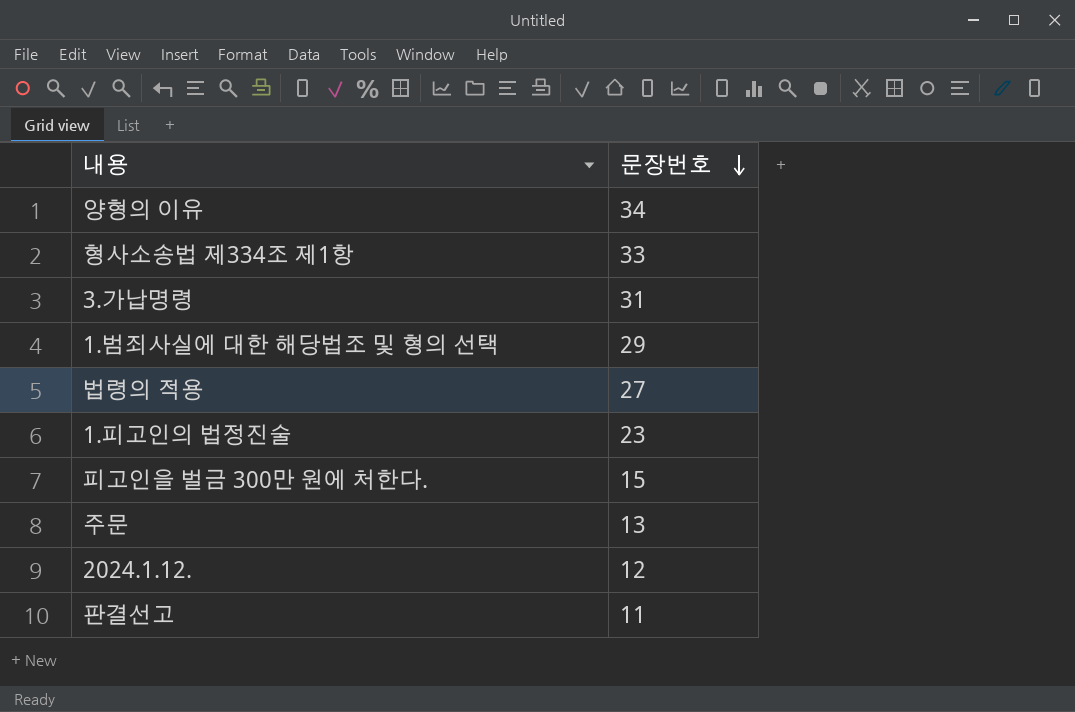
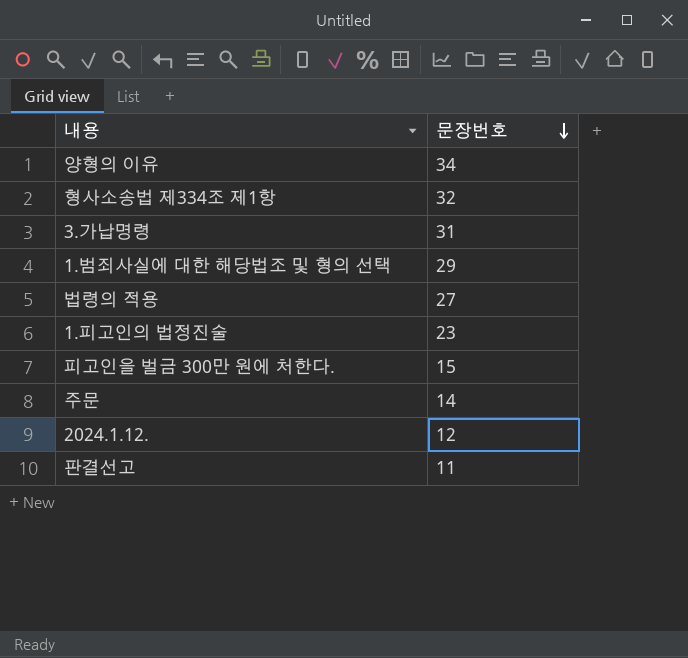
형사소송법 제334조 제1항 | 문장번호: 33 -> 32
주문 | 문장번호: 13 -> 14

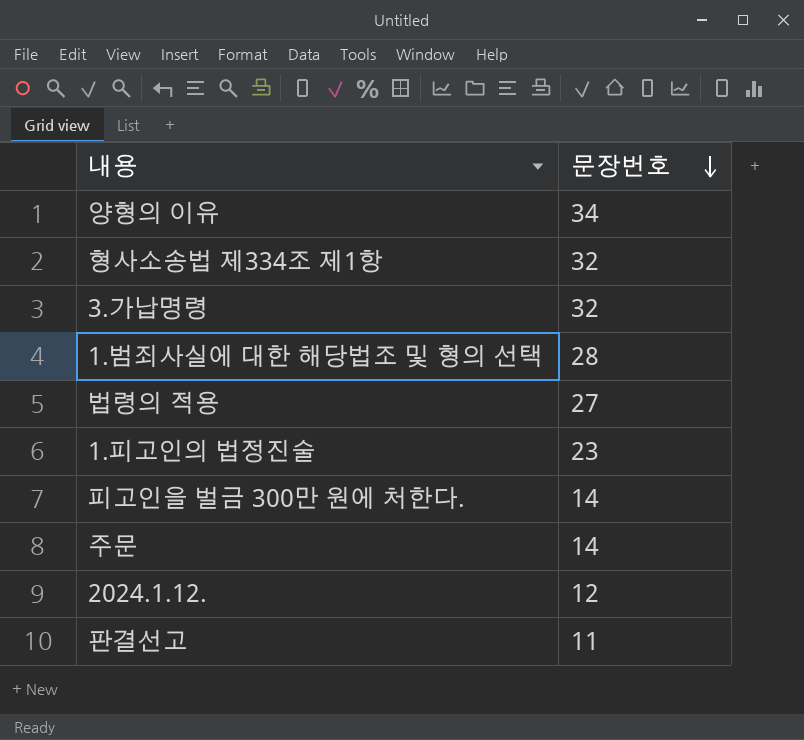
3.가납명령 | 문장번호: 31 -> 32
1.범죄사실에 대한 해당법조 및 형의 선택 | 문장번호: 29 -> 28
피고인을 벌금 300만 원에 처한다. | 문장번호: 15 -> 14

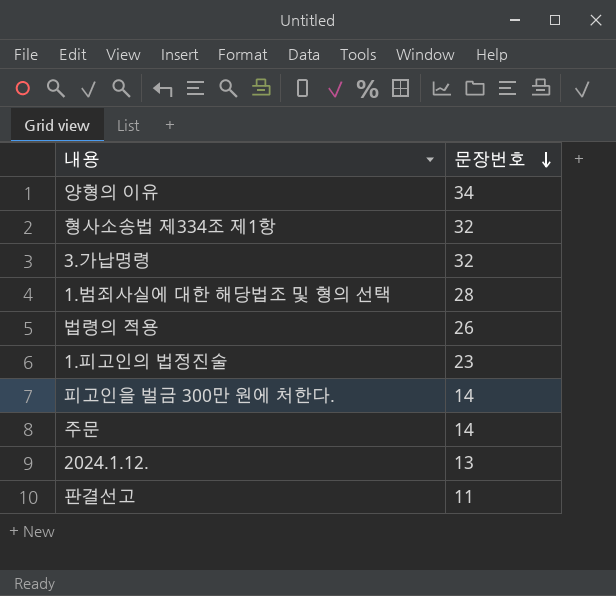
법령의 적용 | 문장번호: 27 -> 26
2024.1.12. | 문장번호: 12 -> 13

